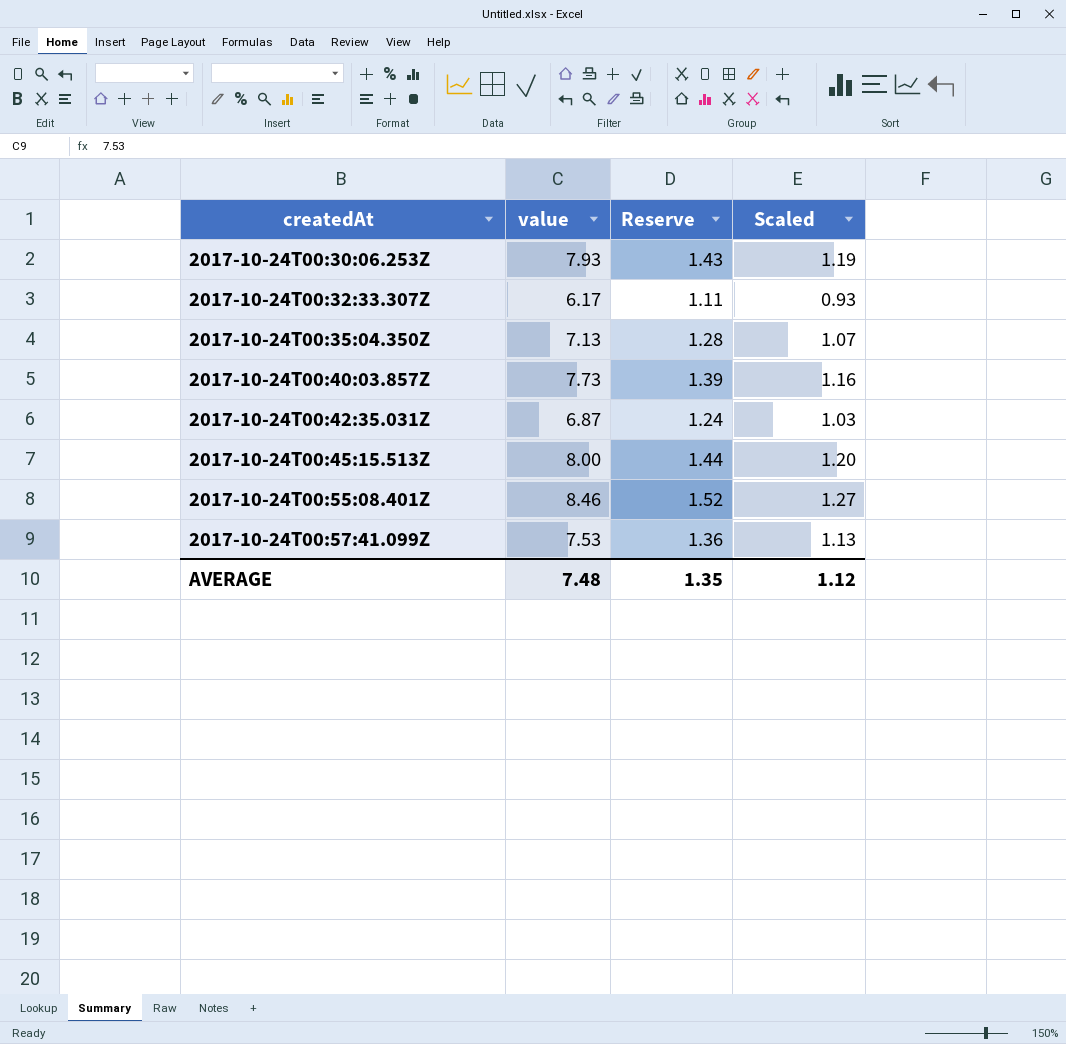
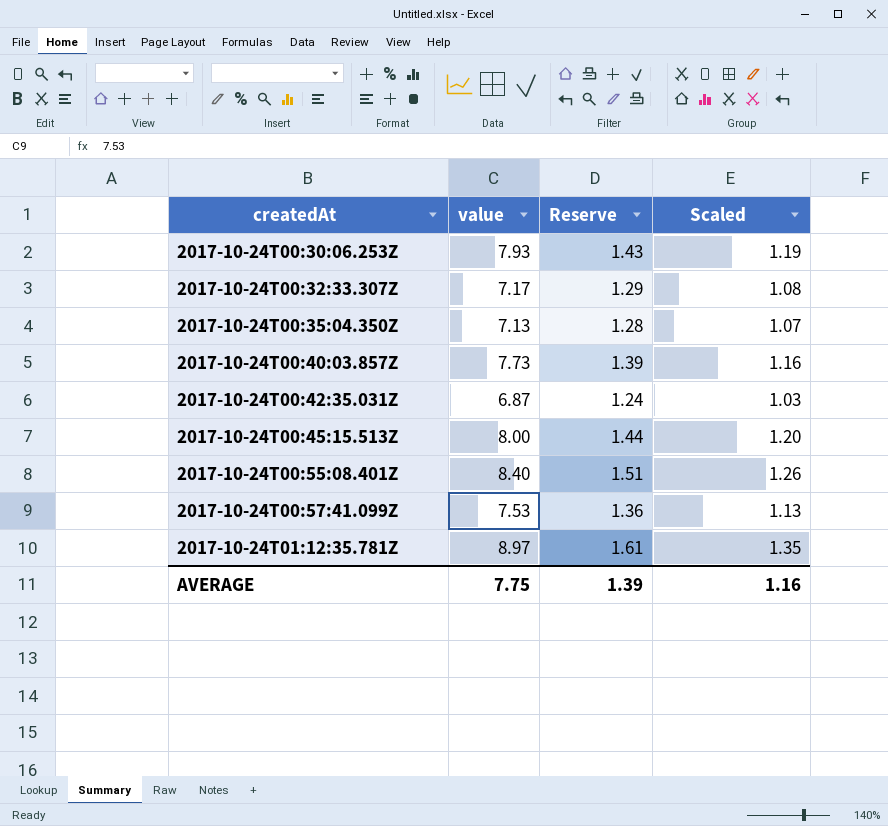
2017-10-24T00:32:33.307Z | value: 6.17 -> 7.17
2017-10-24T00:32:33.307Z | Reserve: 1.11 -> 1.29
2017-10-24T00:32:33.307Z | Scaled: 0.93 -> 1.08
2017-10-24T00:55:08.401Z | value: 8.46 -> 8.40
2017-10-24T00:55:08.401Z | Reserve: 1.52 -> 1.51
2017-10-24T00:55:08.401Z | Scaled: 1.27 -> 1.26
row 2017-10-24T01:12:35.781Z: none -> 8.97 | 1.61 | 1.35
AVERAGE | value: 7.48 -> 7.75
AVERAGE | Reserve: 1.35 -> 1.39
AVERAGE | Scaled: 1.12 -> 1.16

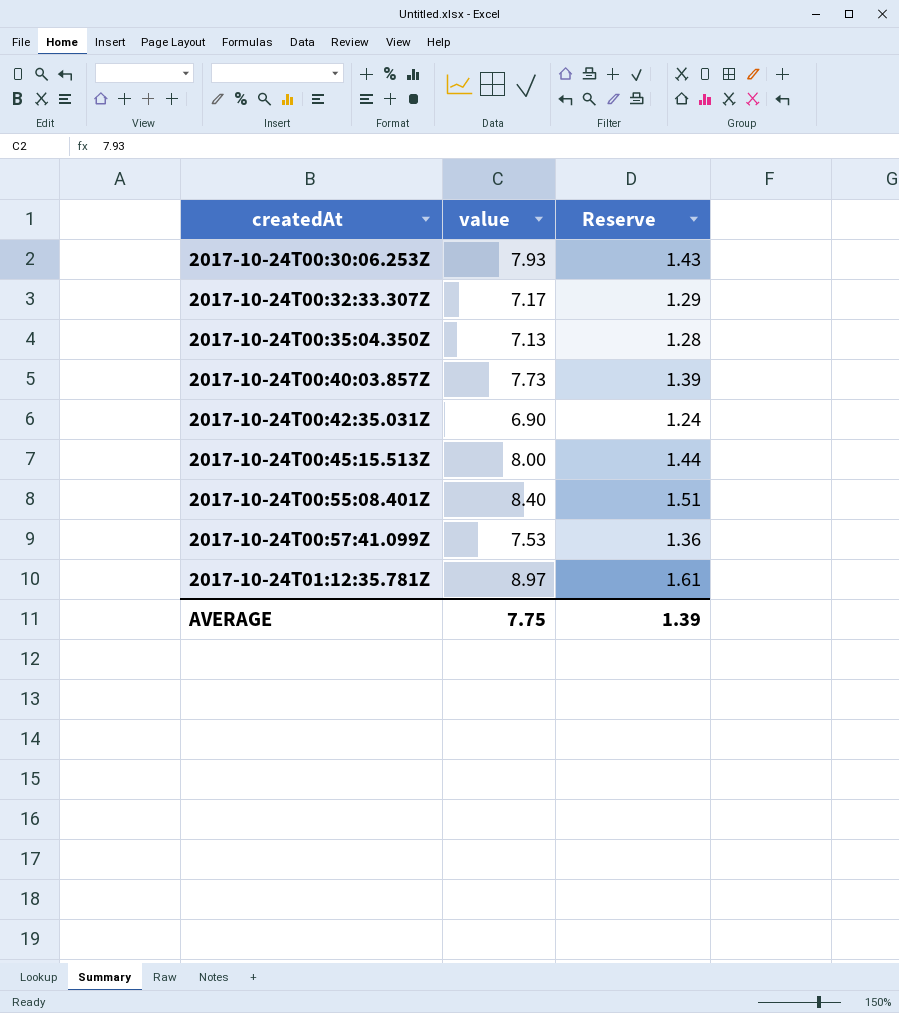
column Scaled | formula: [value] * 0.15 -> none
2017-10-24T00:42:35.031Z | value: 6.87 -> 6.90

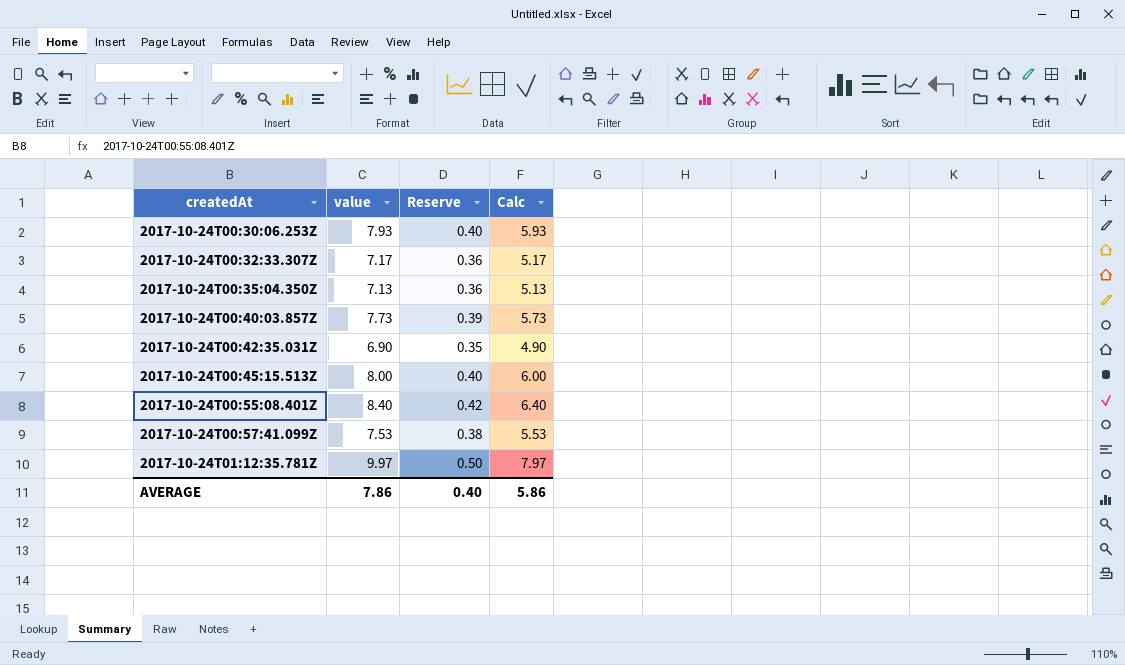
column Reserve | formula: [value] * 0.18 -> [value] * 0.05
column Calc | formula: none -> [value] - 2
2017-10-24T01:12:35.781Z | value: 8.97 -> 9.97
AVERAGE | value: 7.75 -> 7.86
AVERAGE | Reserve: 1.39 -> 0.40

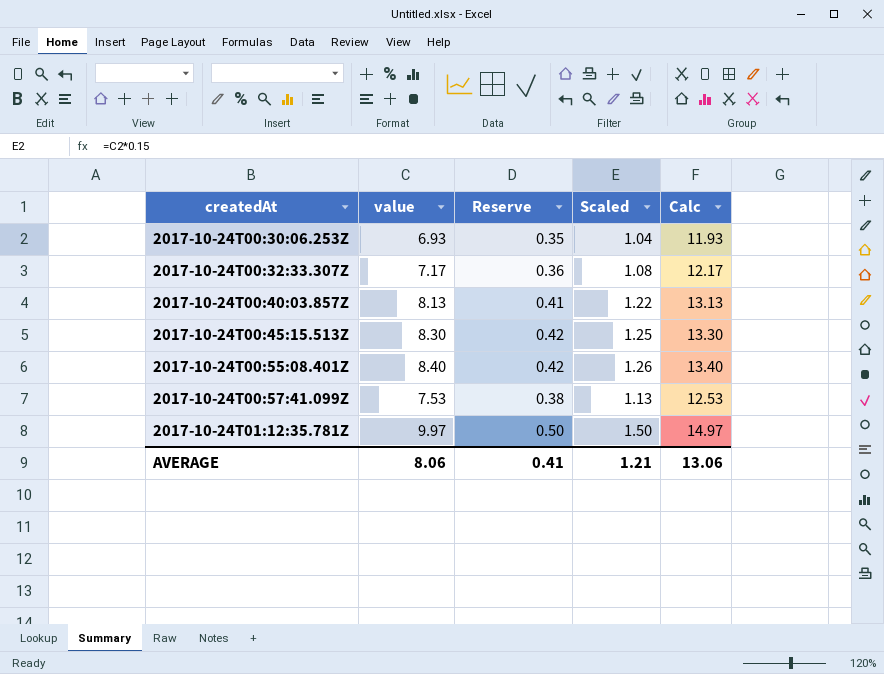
column Scaled | formula: none -> [value] * 0.15
column Calc | formula: [value] - 2 -> [value] + 5
row 2017-10-24T00:35:04.350Z: 7.13 | 0.36 | 5.13 -> none
row 2017-10-24T00:42:35.031Z: 6.90 | 0.35 | 4.90 -> none
2017-10-24T00:30:06.253Z | value: 7.93 -> 6.93
2017-10-24T00:30:06.253Z | Reserve: 0.40 -> 0.35
2017-10-24T00:40:03.857Z | value: 7.73 -> 8.13
2017-10-24T00:40:03.857Z | Reserve: 0.39 -> 0.41
2017-10-24T00:45:15.513Z | value: 8.00 -> 8.30
2017-10-24T00:45:15.513Z | Reserve: 0.40 -> 0.42
AVERAGE | value: 7.86 -> 8.06
AVERAGE | Reserve: 0.40 -> 0.41
AVERAGE | Calc: 5.86 -> 13.06

